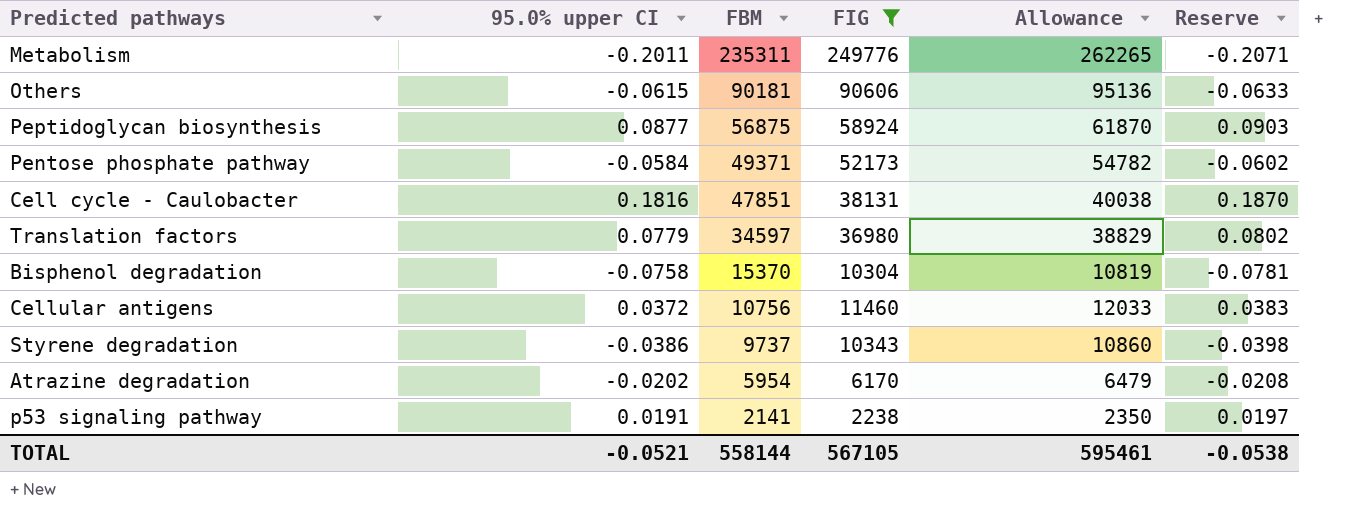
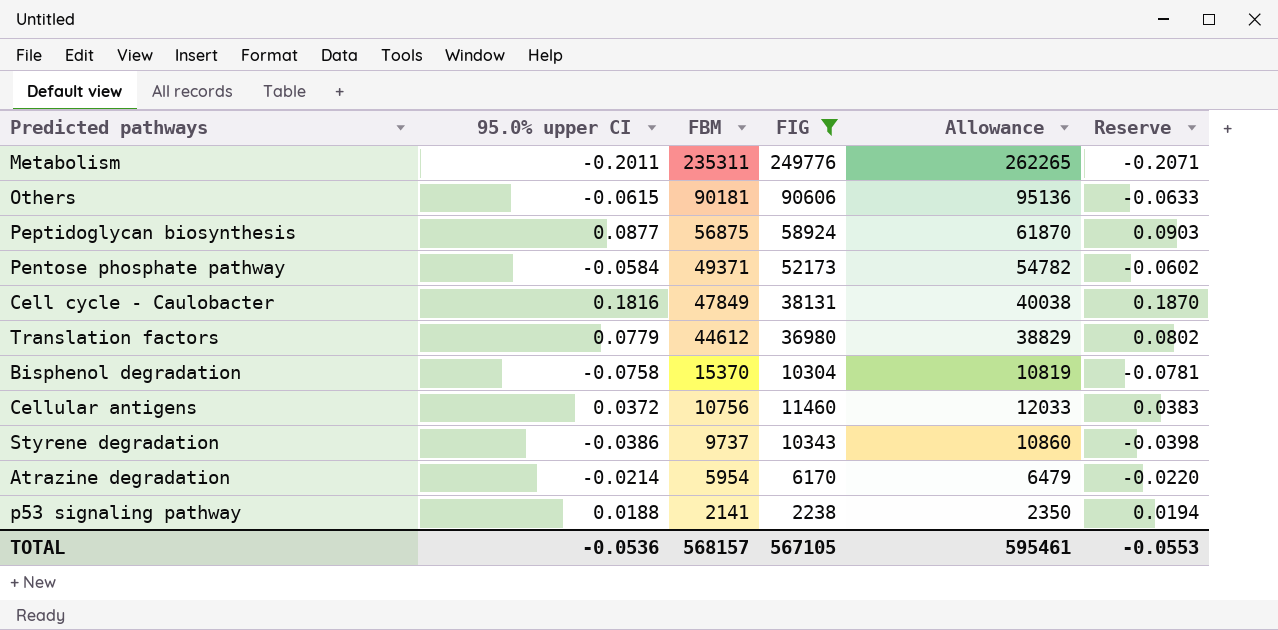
Cell cycle - Caulobacter | FBM: 47851 -> 47849
Translation factors | FBM: 34597 -> 44612
Atrazine degradation | 95.0% upper CI: -0.0202 -> -0.0214
Atrazine degradation | Reserve: -0.0208 -> -0.0220
p53 signaling pathway | 95.0% upper CI: 0.0191 -> 0.0188
p53 signaling pathway | Reserve: 0.0197 -> 0.0194
TOTAL | 95.0% upper CI: -0.0521 -> -0.0536
TOTAL | FBM: 558144 -> 568157
TOTAL | Reserve: -0.0538 -> -0.0553

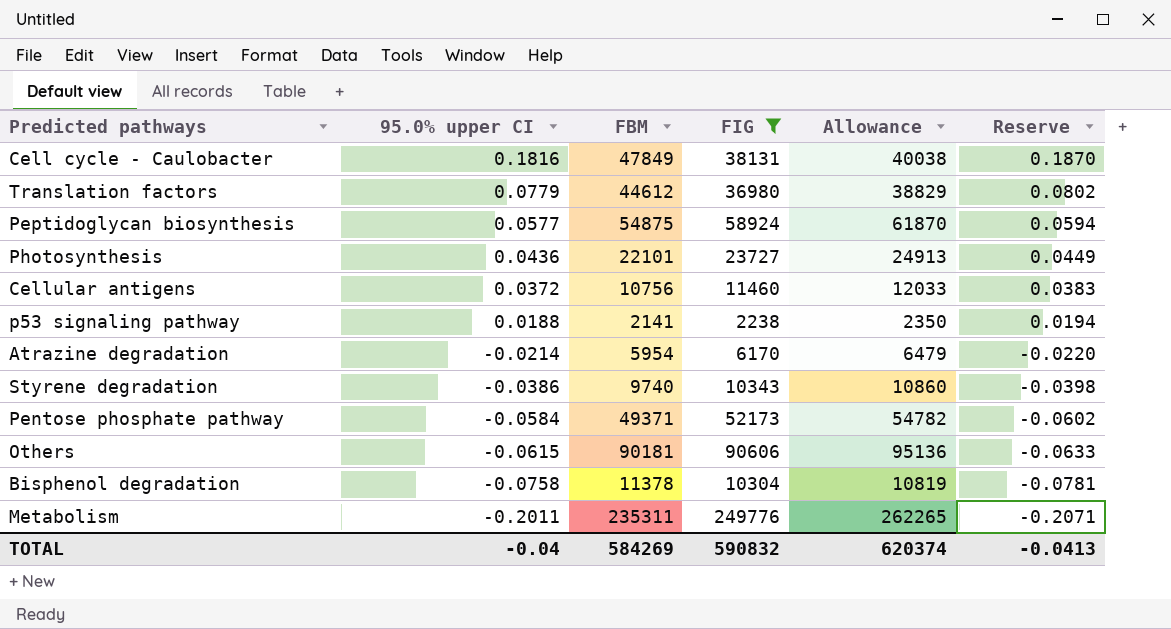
row order: FBM descending -> 95.0% upper CI descending
Peptidoglycan biosynthesis | 95.0% upper CI: 0.0877 -> 0.0577
Peptidoglycan biosynthesis | FBM: 56875 -> 54875
Peptidoglycan biosynthesis | Reserve: 0.0903 -> 0.0594
row Photosynthesis: none -> 0.0436 | 22101 | 23727 | 24913 | 0.0449
Styrene degradation | FBM: 9737 -> 9740
Bisphenol degradation | FBM: 15370 -> 11378
TOTAL | 95.0% upper CI: -0.0536 -> -0.04
TOTAL | FBM: 568157 -> 584269
TOTAL | FIG: 567105 -> 590832
TOTAL | Allowance: 595461 -> 620374
TOTAL | Reserve: -0.0553 -> -0.0413

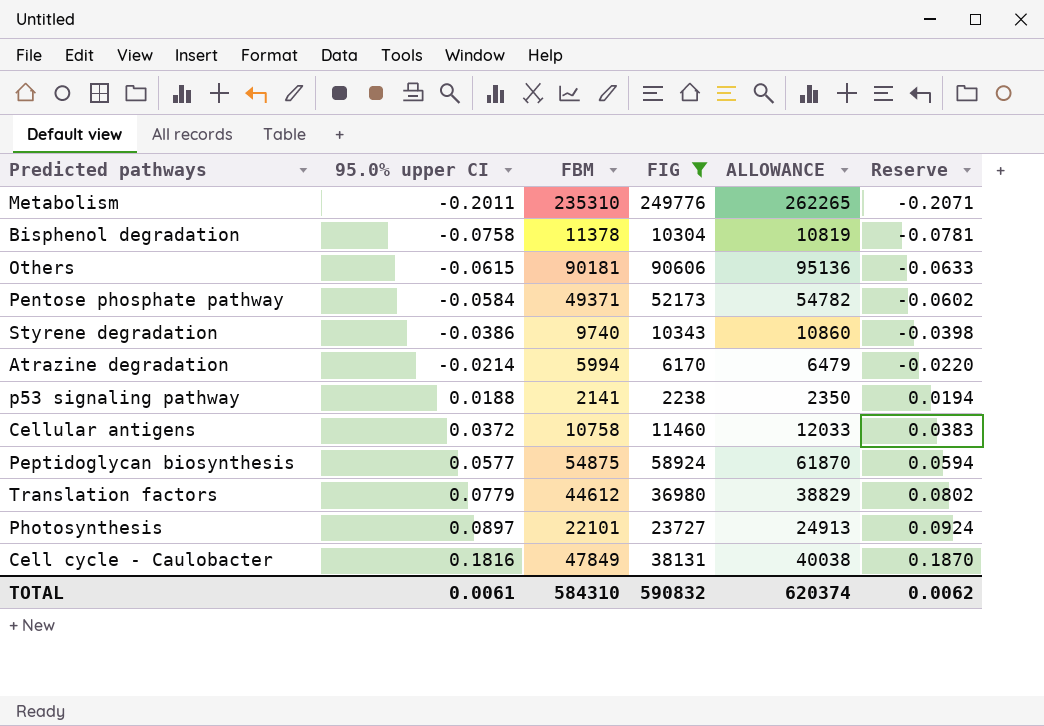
row order: 95.0% upper CI descending -> 95.0% upper CI ascending
column name: Allowance -> ALLOWANCE
Metabolism | FBM: 235311 -> 235310
Atrazine degradation | FBM: 5954 -> 5994
Cellular antigens | FBM: 10756 -> 10758
Photosynthesis | 95.0% upper CI: 0.0436 -> 0.0897
Photosynthesis | Reserve: 0.0449 -> 0.0924
TOTAL | 95.0% upper CI: -0.04 -> 0.0061
TOTAL | FBM: 584269 -> 584310
TOTAL | Reserve: -0.0413 -> 0.0062

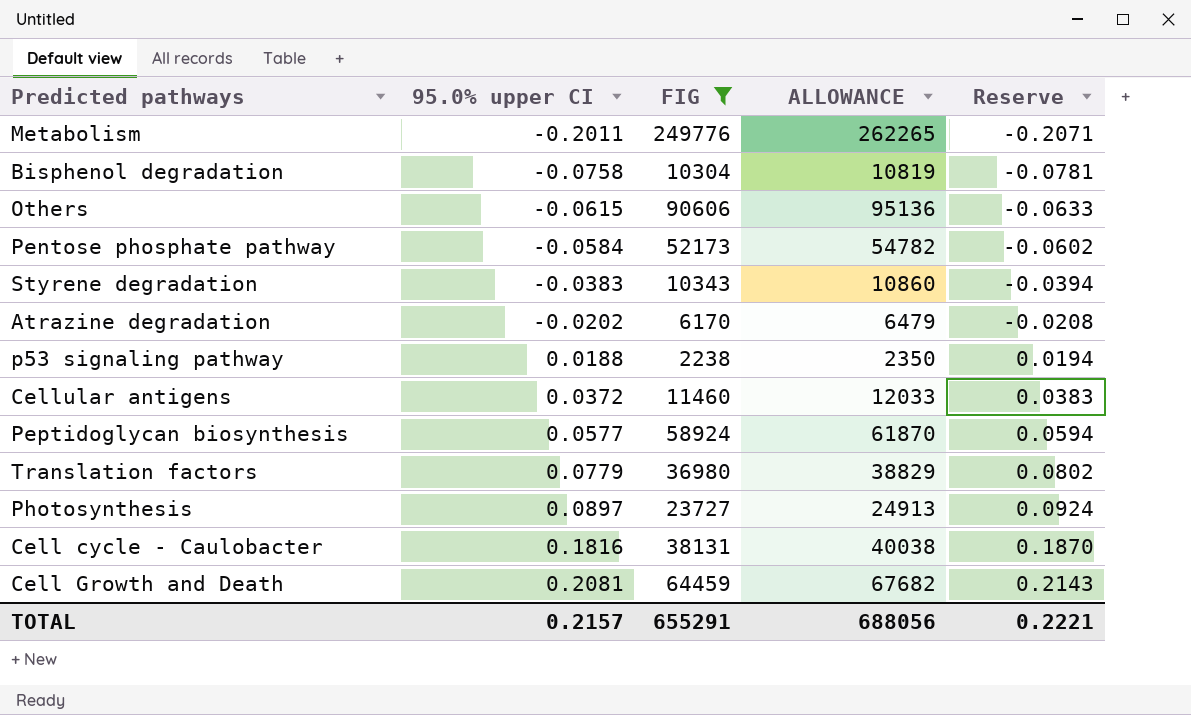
column FBM | position: 3 -> none
Styrene degradation | 95.0% upper CI: -0.0386 -> -0.0383
Styrene degradation | Reserve: -0.0398 -> -0.0394
Atrazine degradation | 95.0% upper CI: -0.0214 -> -0.0202
Atrazine degradation | Reserve: -0.0220 -> -0.0208
row Cell Growth and Death: none -> 0.2081 | 64459 | 67682 | 0.2143
TOTAL | 95.0% upper CI: 0.0061 -> 0.2157
TOTAL | FIG: 590832 -> 655291
TOTAL | ALLOWANCE: 620374 -> 688056
TOTAL | Reserve: 0.0062 -> 0.2221

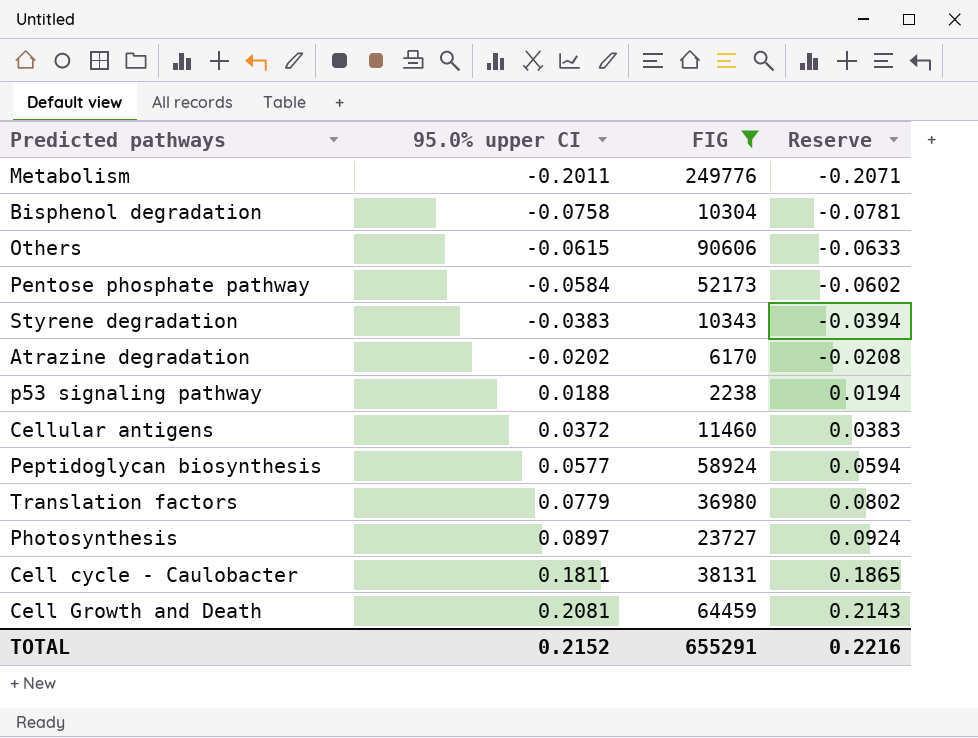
column ALLOWANCE | formula: [FIG] * 1.05 -> none
Cell cycle - Caulobacter | 95.0% upper CI: 0.1816 -> 0.1811
Cell cycle - Caulobacter | Reserve: 0.1870 -> 0.1865
TOTAL | 95.0% upper CI: 0.2157 -> 0.2152
TOTAL | Reserve: 0.2221 -> 0.2216

